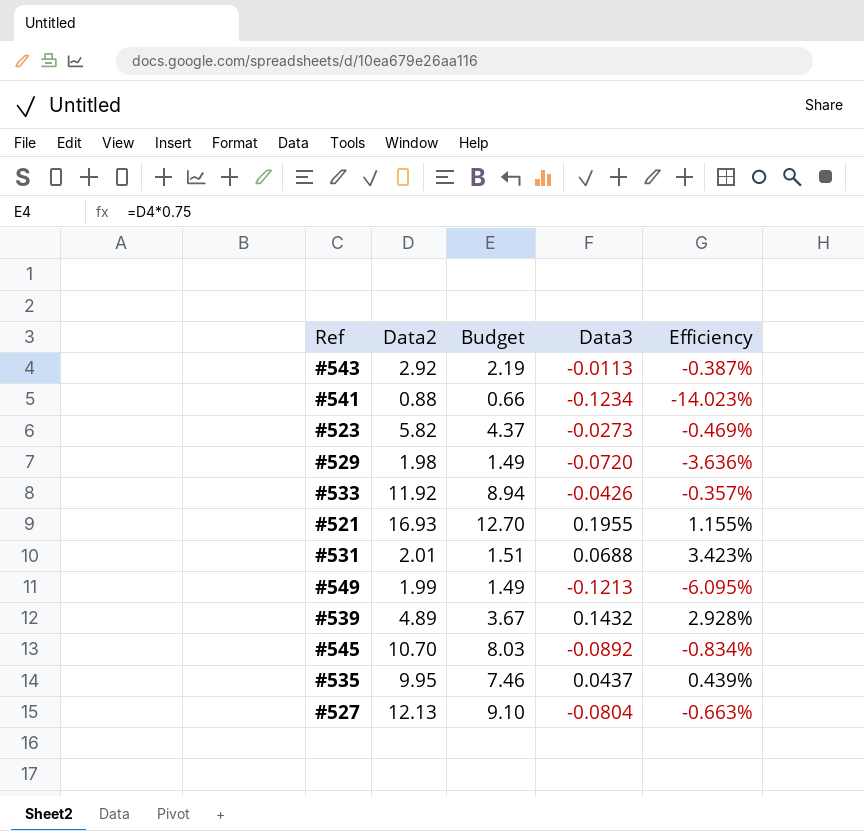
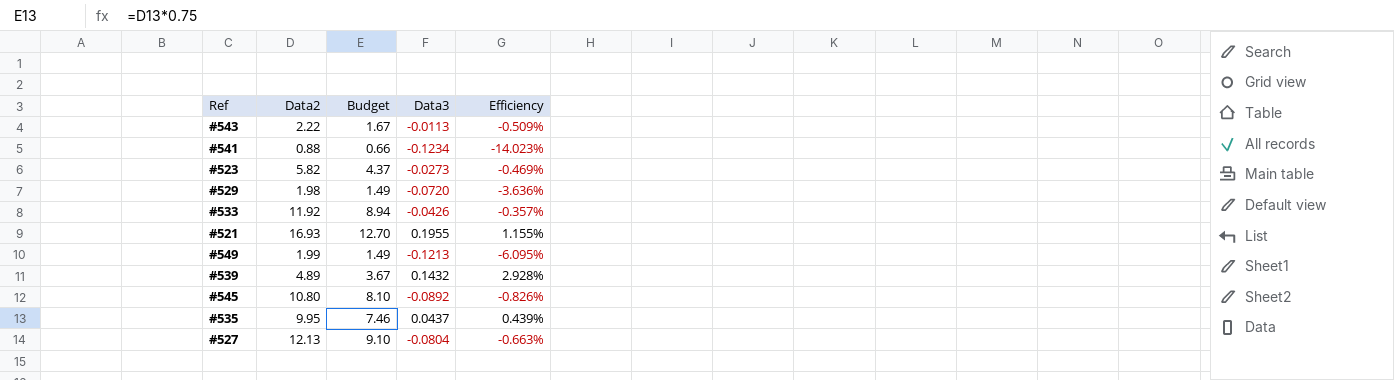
row #531: 2.01 | 1.51 | 0.0688 | 3.423% -> none
#543 | Data2: 2.92 -> 2.22
#543 | Budget: 2.19 -> 1.67
#543 | Efficiency: -0.387% -> -0.509%
#545 | Data2: 10.70 -> 10.80
#545 | Budget: 8.03 -> 8.10
#545 | Efficiency: -0.834% -> -0.826%

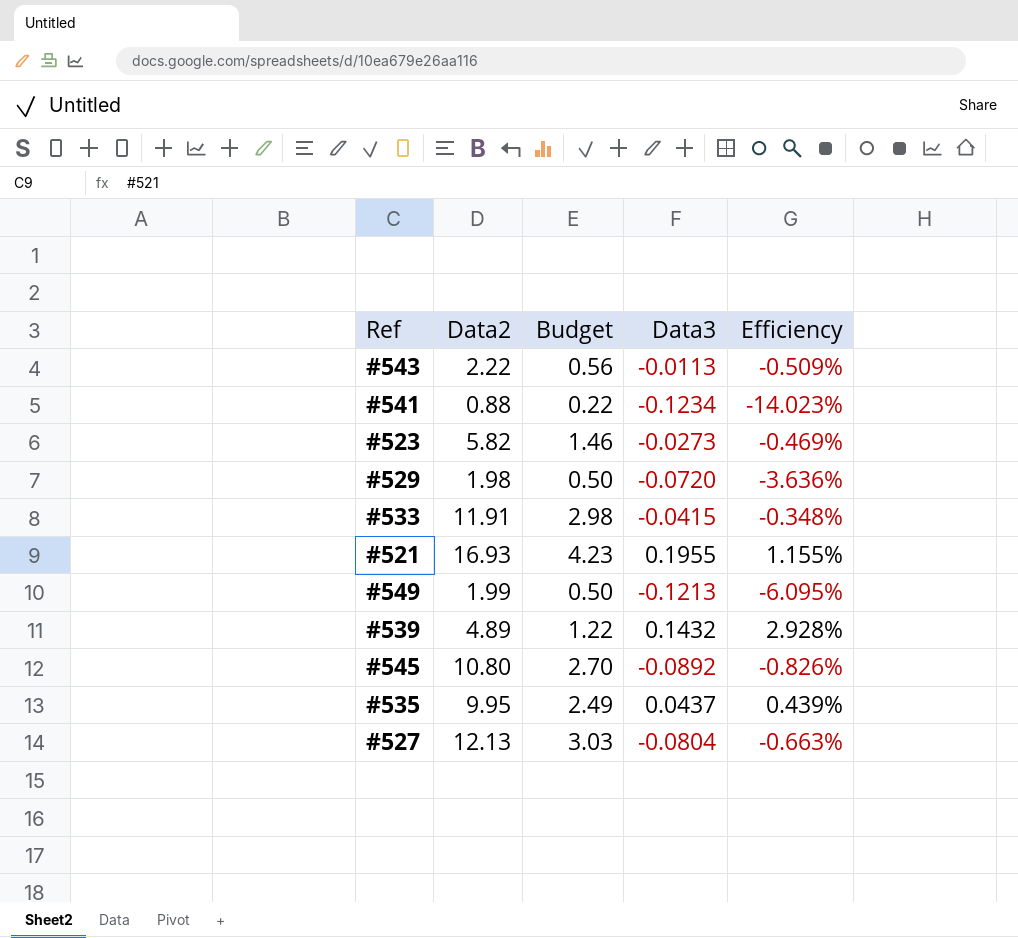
column Budget | formula: [Data2] * 0.75 -> [Data2] * 0.25
#533 | Data2: 11.92 -> 11.91
#533 | Data3: -0.0426 -> -0.0415
#533 | Efficiency: -0.357% -> -0.348%

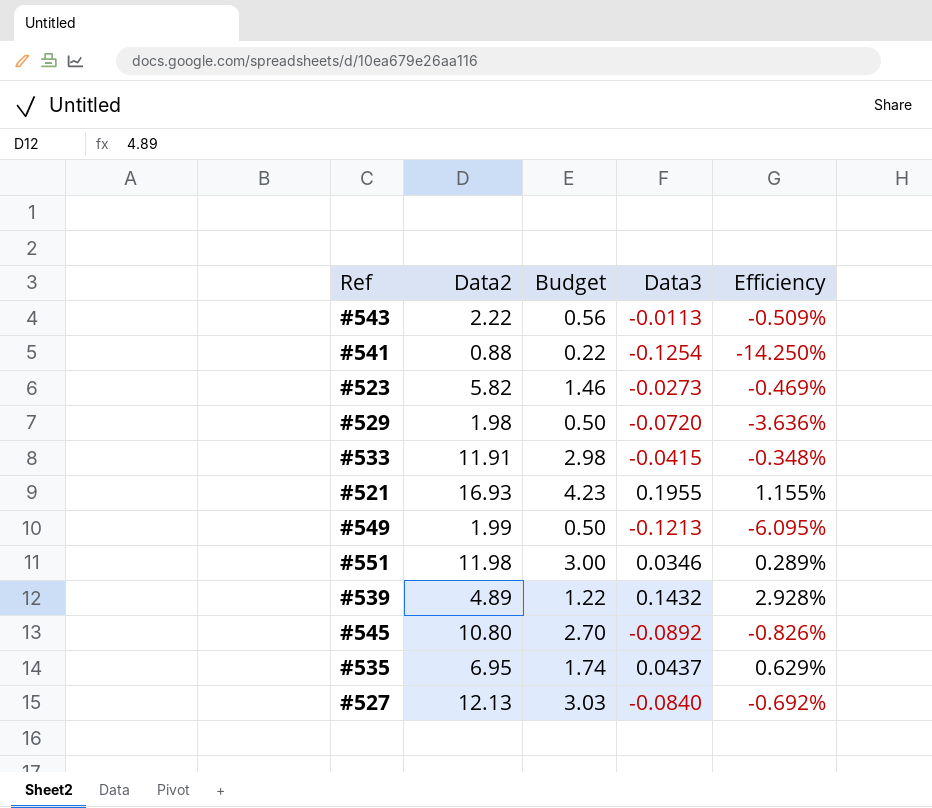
#541 | Data3: -0.1234 -> -0.1254
#541 | Efficiency: -14.023% -> -14.250%
row #551: none -> 11.98 | 3.00 | 0.0346 | 0.289%
#535 | Data2: 9.95 -> 6.95
#535 | Budget: 2.49 -> 1.74
#535 | Efficiency: 0.439% -> 0.629%
#527 | Data3: -0.0804 -> -0.0840
#527 | Efficiency: -0.663% -> -0.692%

